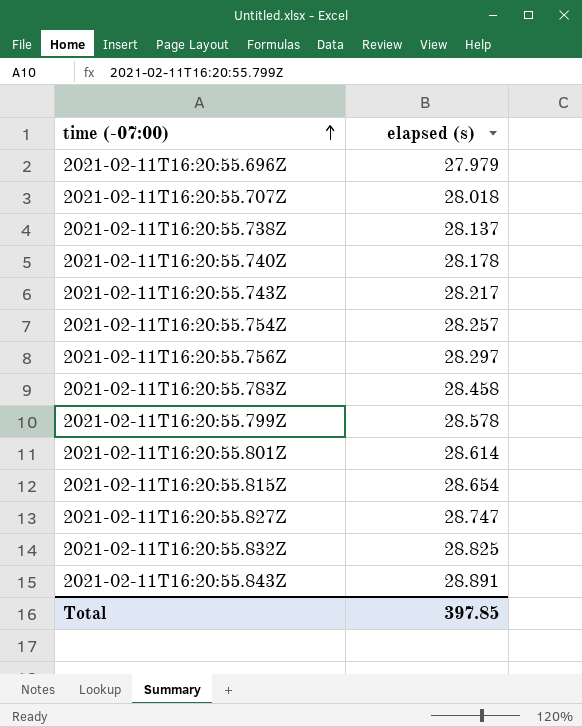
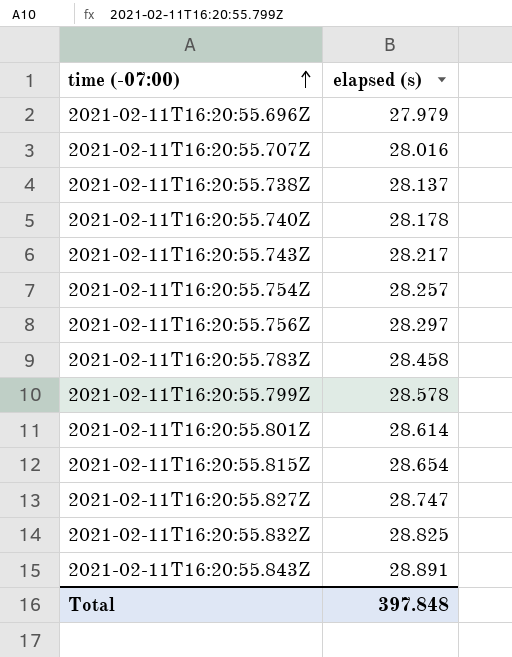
2021-02-11T16:20:55.707Z | elapsed (s): 28.018 -> 28.016
Total | elapsed (s): 397.85 -> 397.848

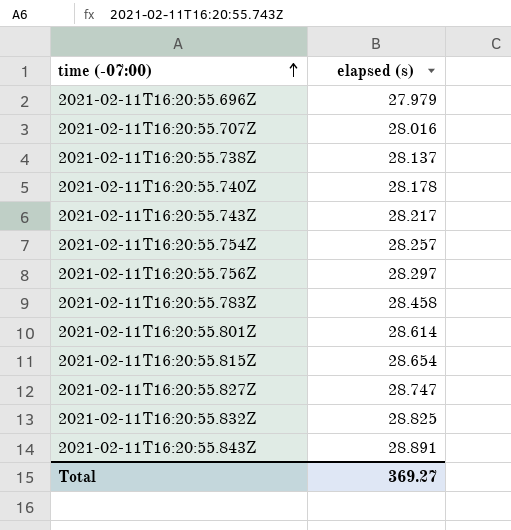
row 2021-02-11T16:20:55.799Z: 28.578 -> none
Total | elapsed (s): 397.848 -> 369.27

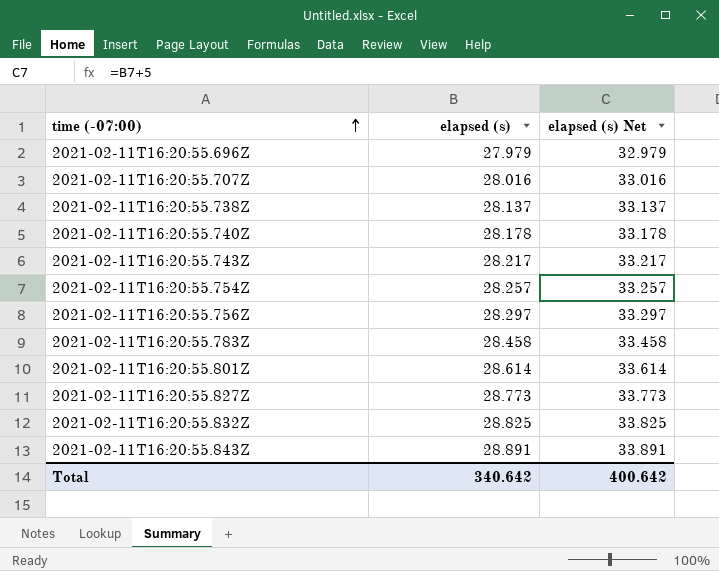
column elapsed (s) Net | formula: none -> [elapsed (s)] + 5
row 2021-02-11T16:20:55.815Z: 28.654 -> none
2021-02-11T16:20:55.827Z | elapsed (s): 28.747 -> 28.773
Total | elapsed (s): 369.27 -> 340.642

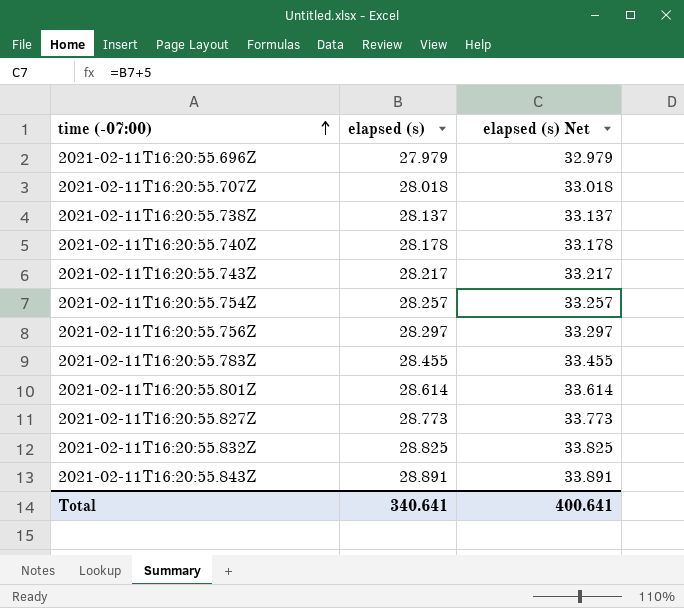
2021-02-11T16:20:55.707Z | elapsed (s): 28.016 -> 28.018
2021-02-11T16:20:55.707Z | elapsed (s) Net: 33.016 -> 33.018
2021-02-11T16:20:55.783Z | elapsed (s): 28.458 -> 28.455
2021-02-11T16:20:55.783Z | elapsed (s) Net: 33.458 -> 33.455
Total | elapsed (s): 340.642 -> 340.641
Total | elapsed (s) Net: 400.642 -> 400.641

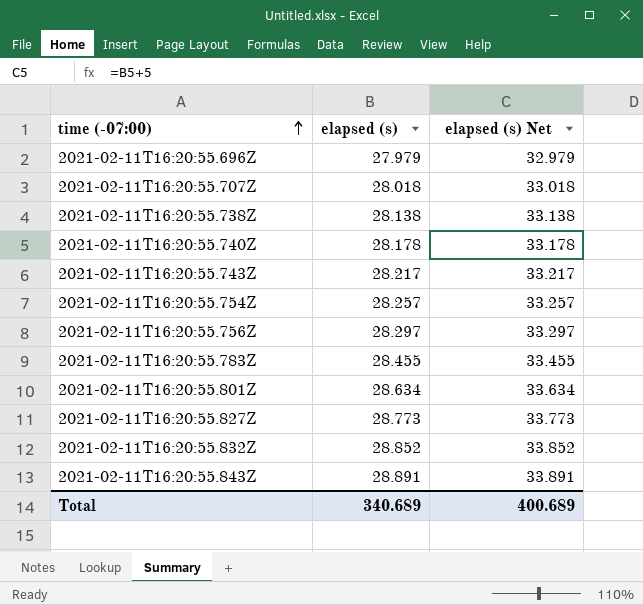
2021-02-11T16:20:55.738Z | elapsed (s): 28.137 -> 28.138
2021-02-11T16:20:55.738Z | elapsed (s) Net: 33.137 -> 33.138
2021-02-11T16:20:55.801Z | elapsed (s): 28.614 -> 28.634
2021-02-11T16:20:55.801Z | elapsed (s) Net: 33.614 -> 33.634
2021-02-11T16:20:55.832Z | elapsed (s): 28.825 -> 28.852
2021-02-11T16:20:55.832Z | elapsed (s) Net: 33.825 -> 33.852
Total | elapsed (s): 340.641 -> 340.689
Total | elapsed (s) Net: 400.641 -> 400.689

